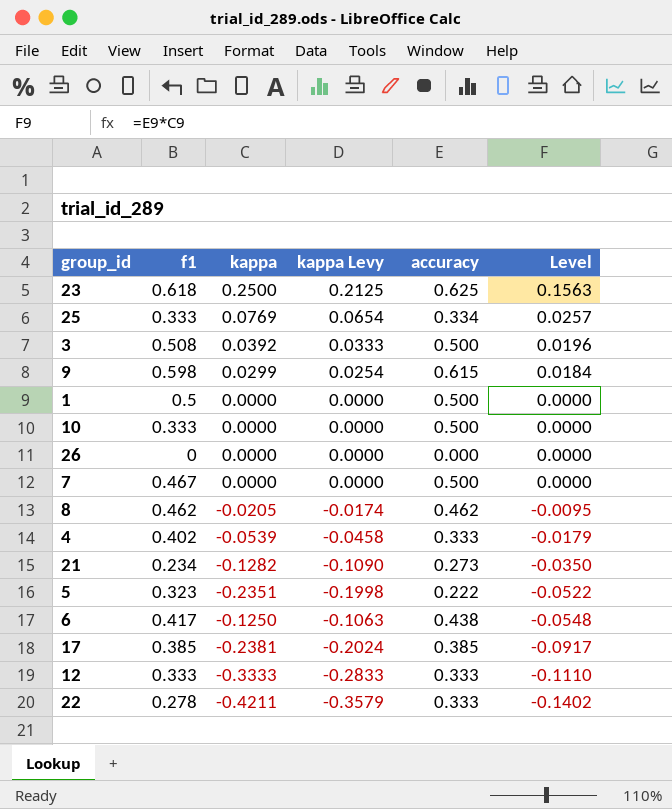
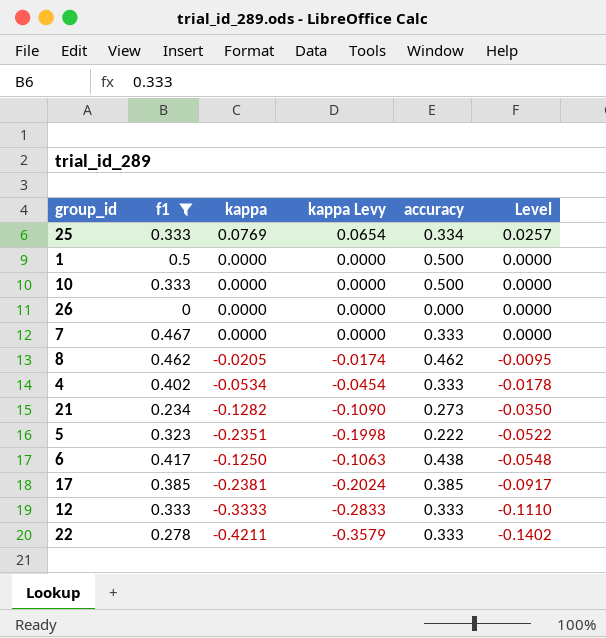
filter: none -> f1 <= 0.5
7 | accuracy: 0.500 -> 0.333
4 | kappa: -0.0539 -> -0.0534
4 | kappa Levy: -0.0458 -> -0.0454
4 | Level: -0.0179 -> -0.0178

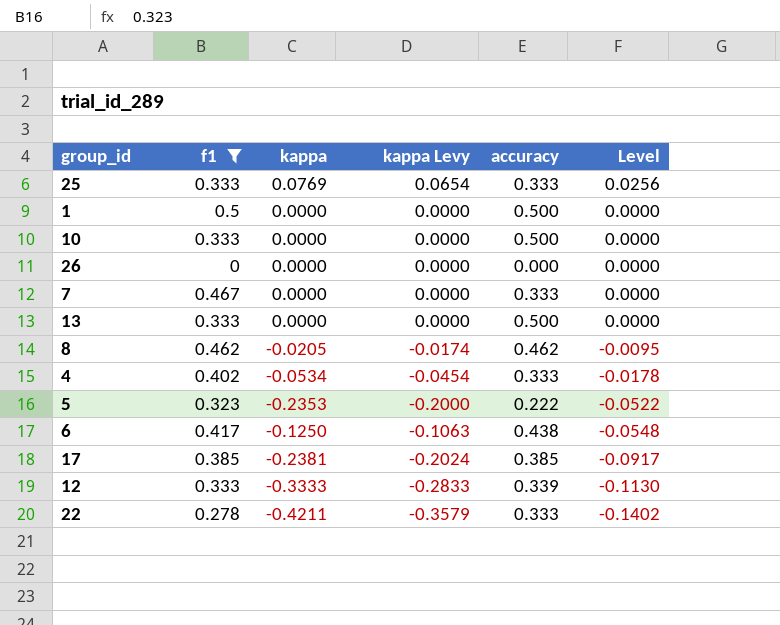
row 21: 0.234 | -0.1282 | -0.1090 | 0.273 | -0.0350 -> none
25 | accuracy: 0.334 -> 0.333
25 | Level: 0.0257 -> 0.0256
row 13: none -> 0.333 | 0.0000 | 0.0000 | 0.500 | 0.0000
5 | kappa: -0.2351 -> -0.2353
5 | kappa Levy: -0.1998 -> -0.2000
12 | accuracy: 0.333 -> 0.339
12 | Level: -0.1110 -> -0.1130

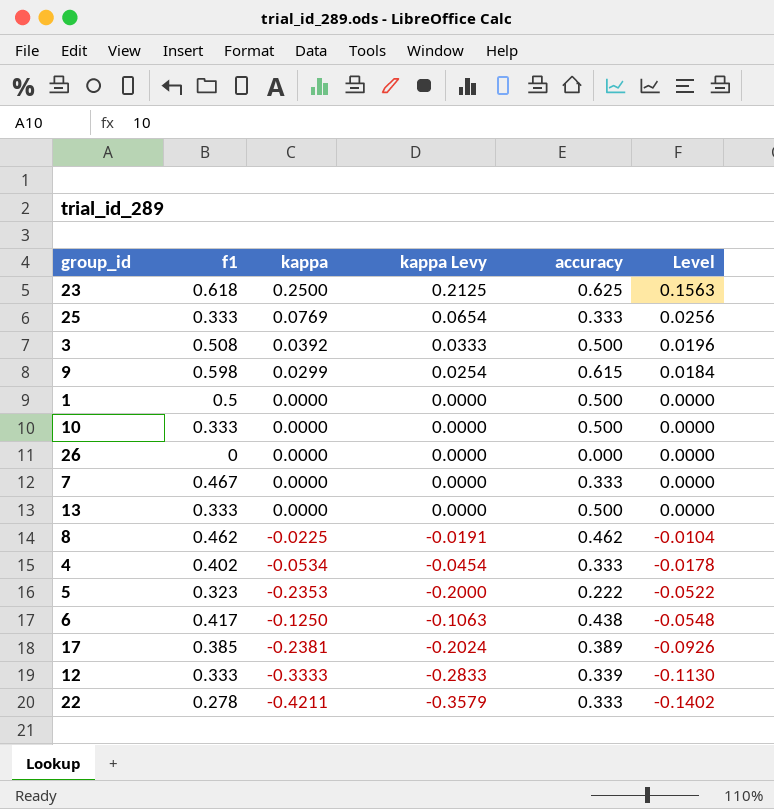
filter: f1 <= 0.5 -> none
8 | kappa: -0.0205 -> -0.0225
8 | kappa Levy: -0.0174 -> -0.0191
8 | Level: -0.0095 -> -0.0104
17 | accuracy: 0.385 -> 0.389
17 | Level: -0.0917 -> -0.0926

